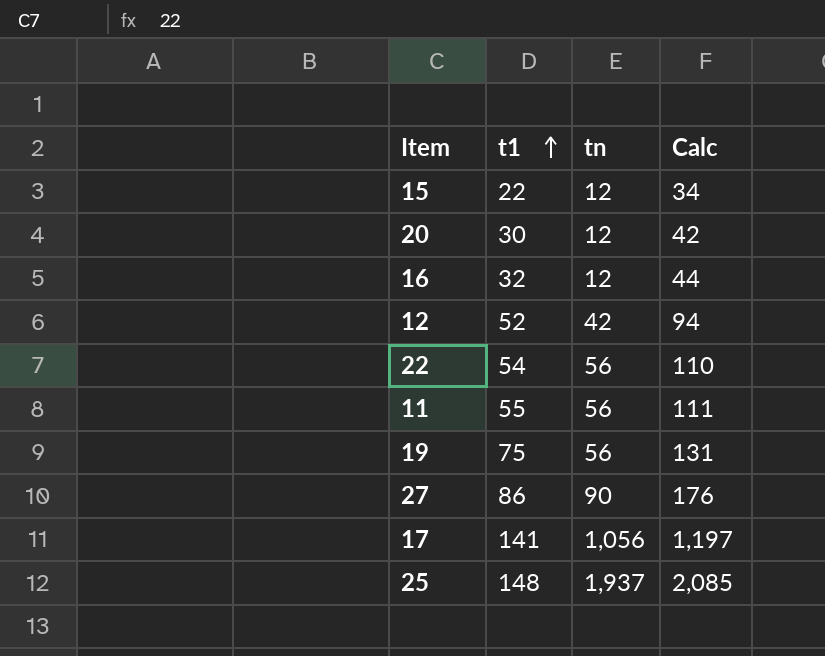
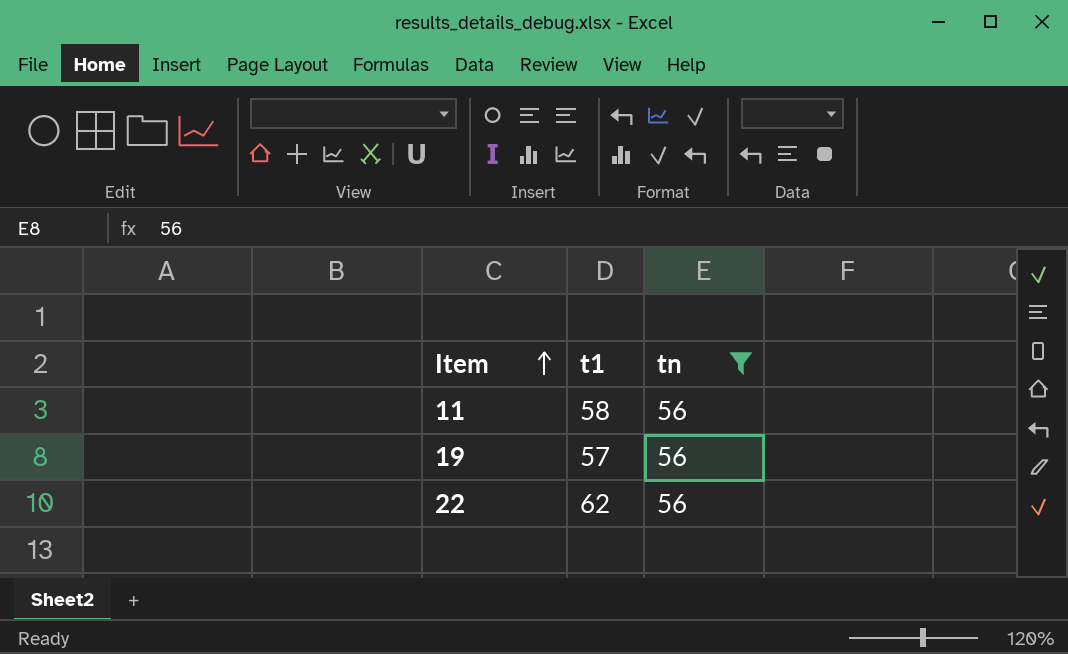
filter: none -> tn = 56
row order: t1 ascending -> Item ascending
column Calc | formula: [t1] + [tn] -> none
11 | t1: 55 -> 58
19 | t1: 75 -> 57
22 | t1: 54 -> 62

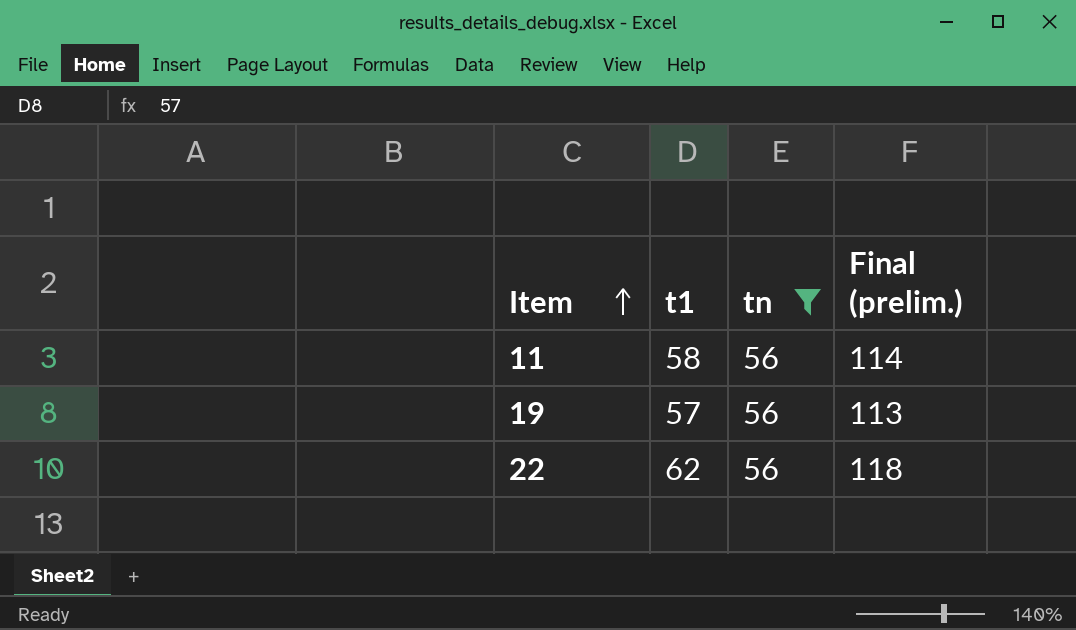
column Final (prelim.) | formula: none -> [t1] + [tn]

